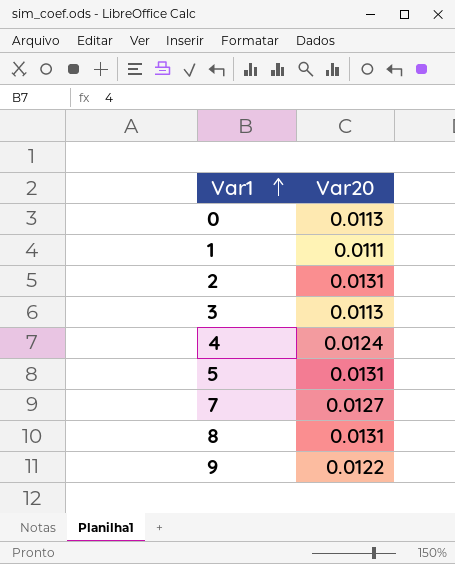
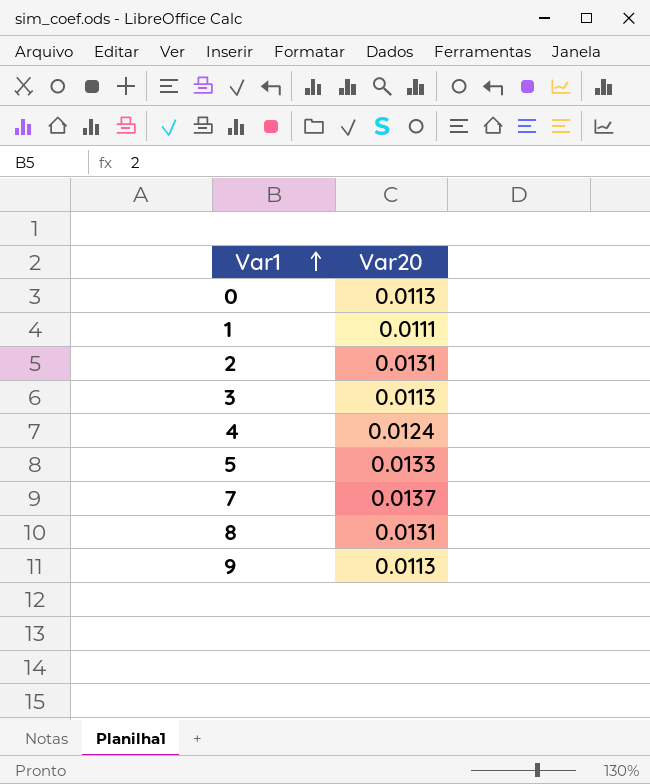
5 | Var20: 0.0131 -> 0.0133
7 | Var20: 0.0127 -> 0.0137
9 | Var20: 0.0122 -> 0.0113

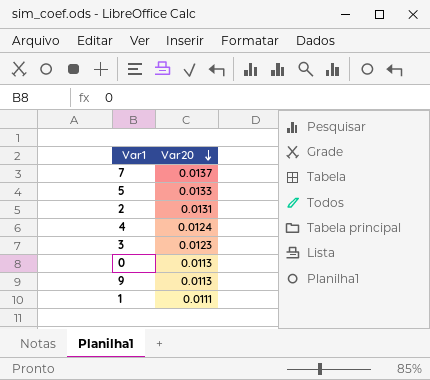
row order: Var1 ascending -> Var20 descending
row 8: 0.0131 -> none
3 | Var20: 0.0113 -> 0.0123

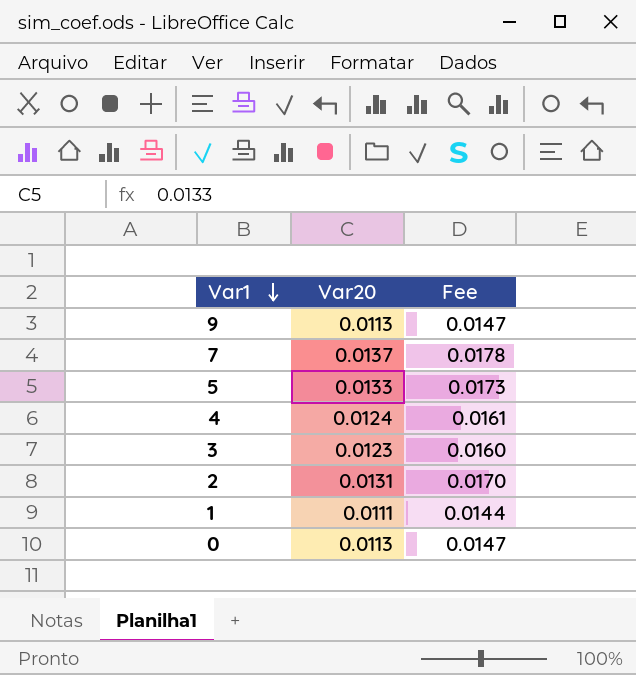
row order: Var20 descending -> Var1 descending
column Fee | formula: none -> [Var20] * 1.3

